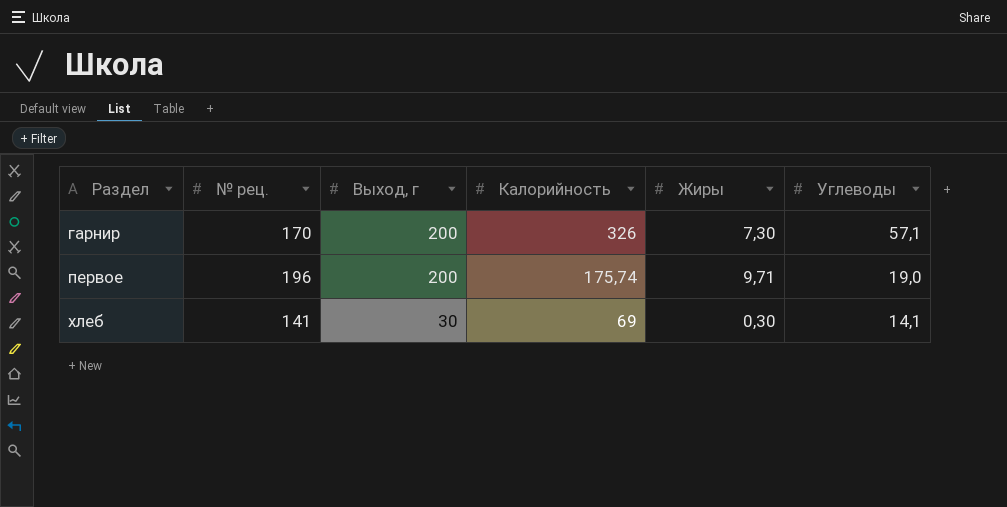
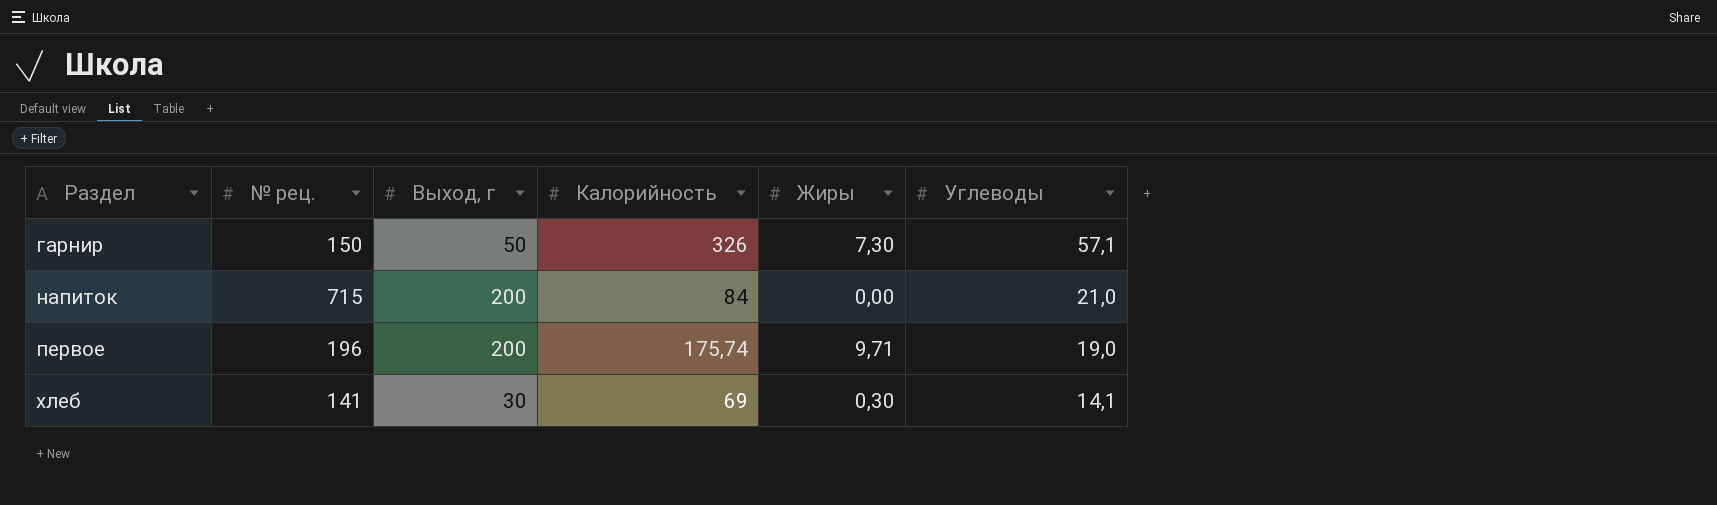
гарнир | № рец.: 170 -> 150
гарнир | Выход, г: 200 -> 50
row напиток: none -> 715 | 200 | 84 | 0,00 | 21,0

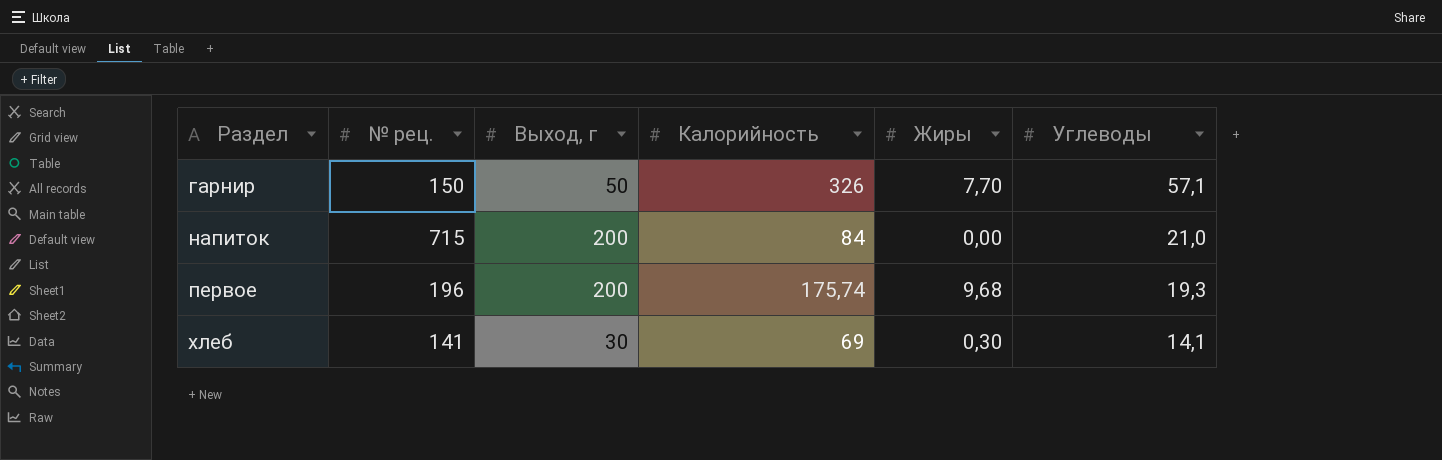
гарнир | Жиры: 7,30 -> 7,70
первое | Жиры: 9,71 -> 9,68
первое | Углеводы: 19,0 -> 19,3

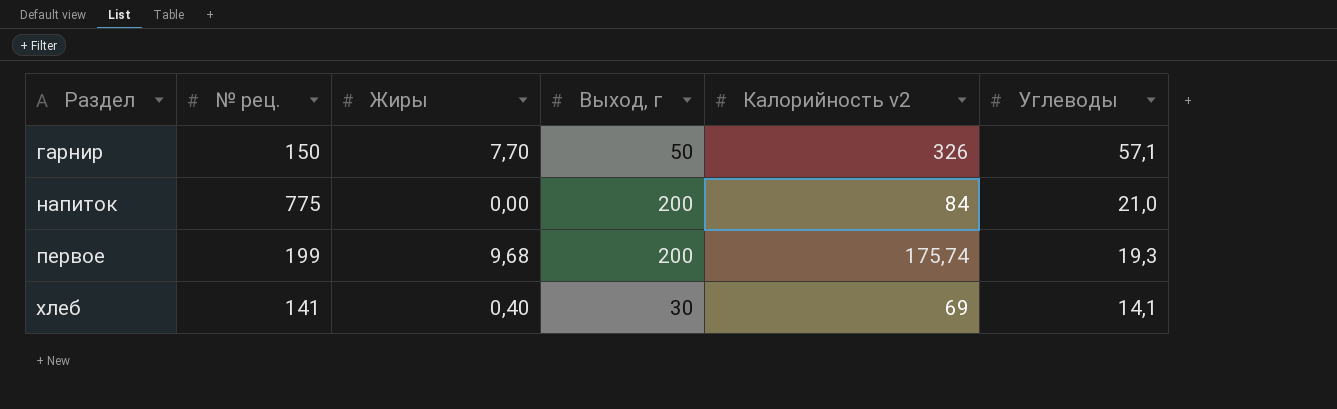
column Жиры | position: 5 -> 3
column name: Калорийность -> Калорийность v2
напиток | № рец.: 715 -> 775
первое | № рец.: 196 -> 199
хлеб | Жиры: 0,30 -> 0,40

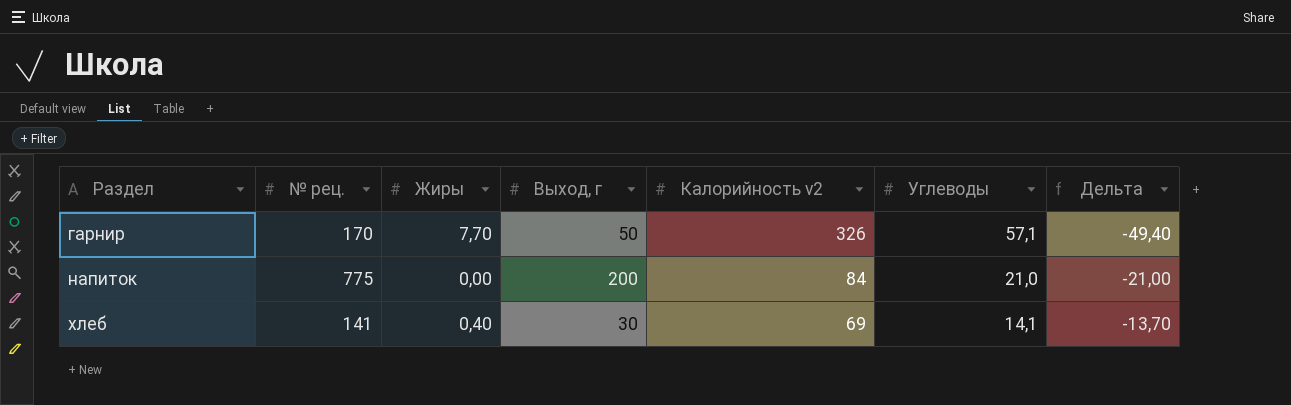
column Дельта | formula: none -> [Жиры] - [Углеводы]
row первое: 199 | 9,68 | 200 | 175,74 | 19,3 -> none
гарнир | № рец.: 150 -> 170

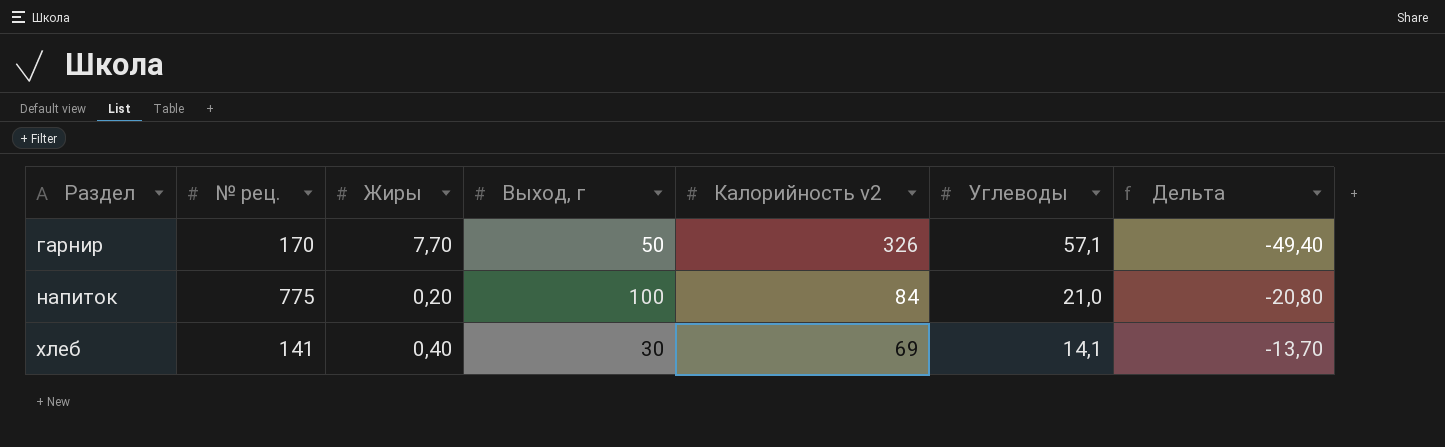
напиток | Жиры: 0,00 -> 0,20
напиток | Выход, г: 200 -> 100
напиток | Дельта: -21,00 -> -20,80

